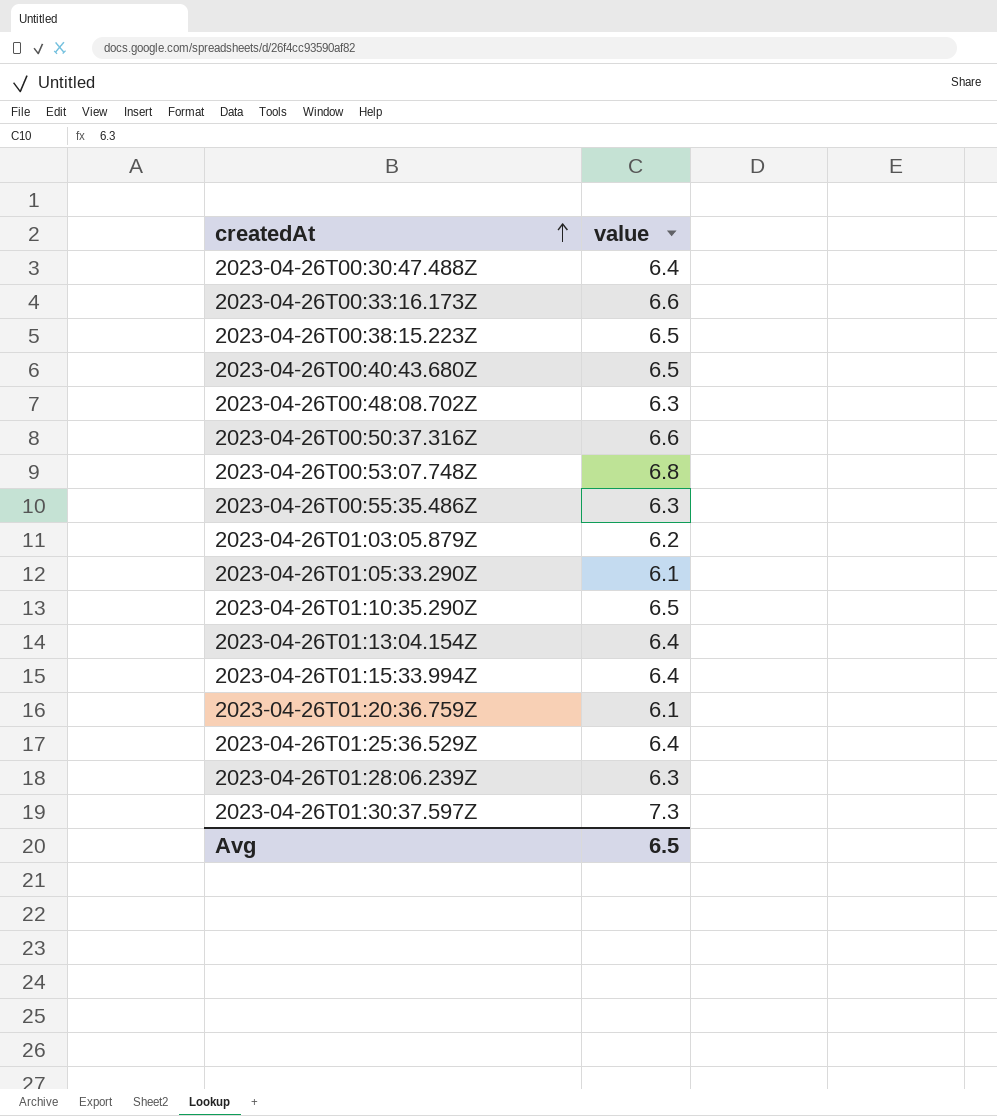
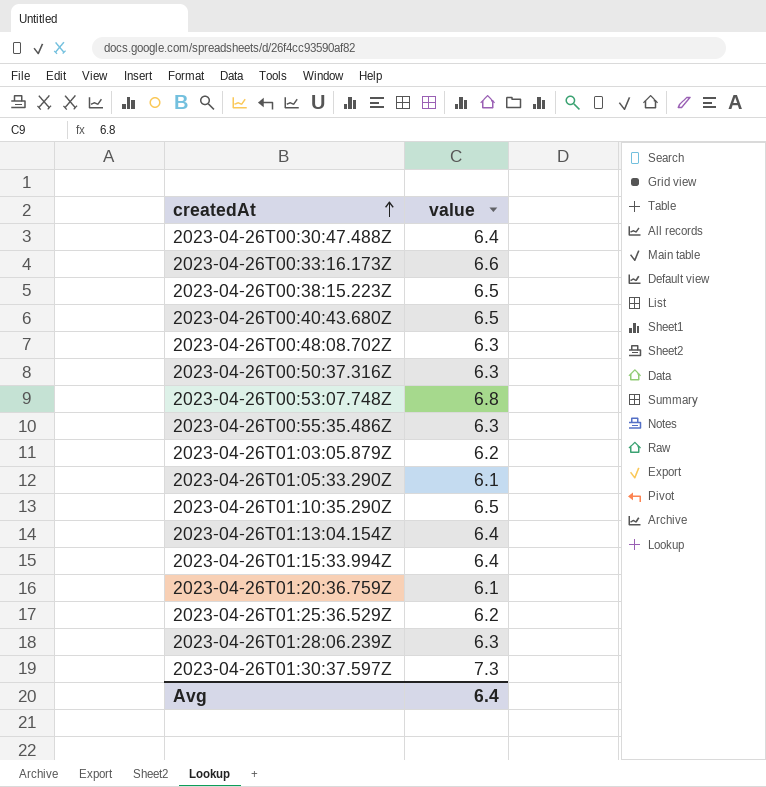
2023-04-26T00:50:37.316Z | value: 6.6 -> 6.3
2023-04-26T01:25:36.529Z | value: 6.4 -> 6.2
Avg | value: 6.5 -> 6.4

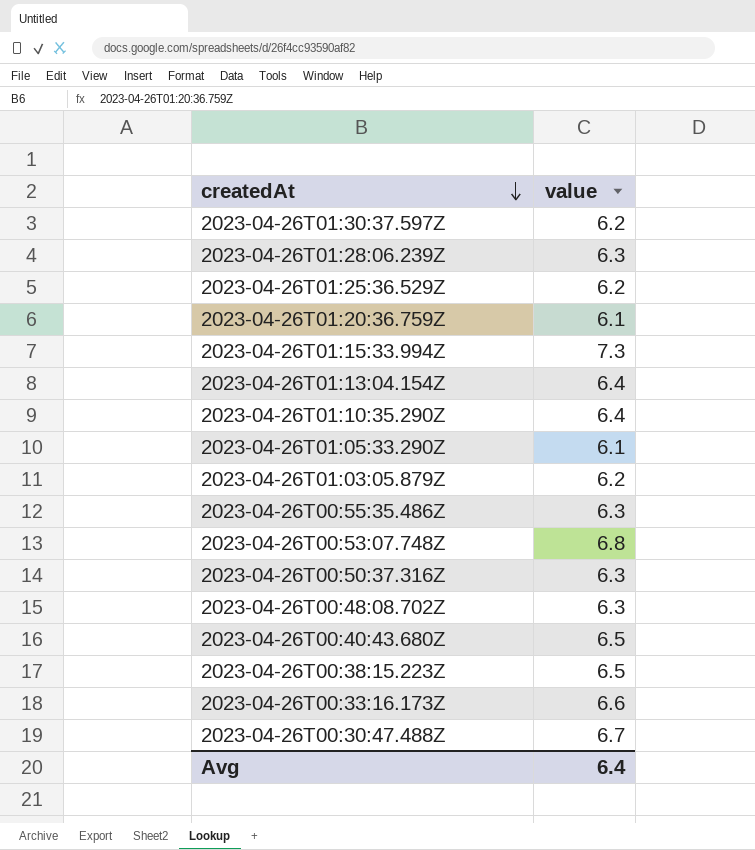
row order: createdAt ascending -> createdAt descending
2023-04-26T01:30:37.597Z | value: 7.3 -> 6.2
2023-04-26T01:15:33.994Z | value: 6.4 -> 7.3
2023-04-26T01:10:35.290Z | value: 6.5 -> 6.4
2023-04-26T00:30:47.488Z | value: 6.4 -> 6.7

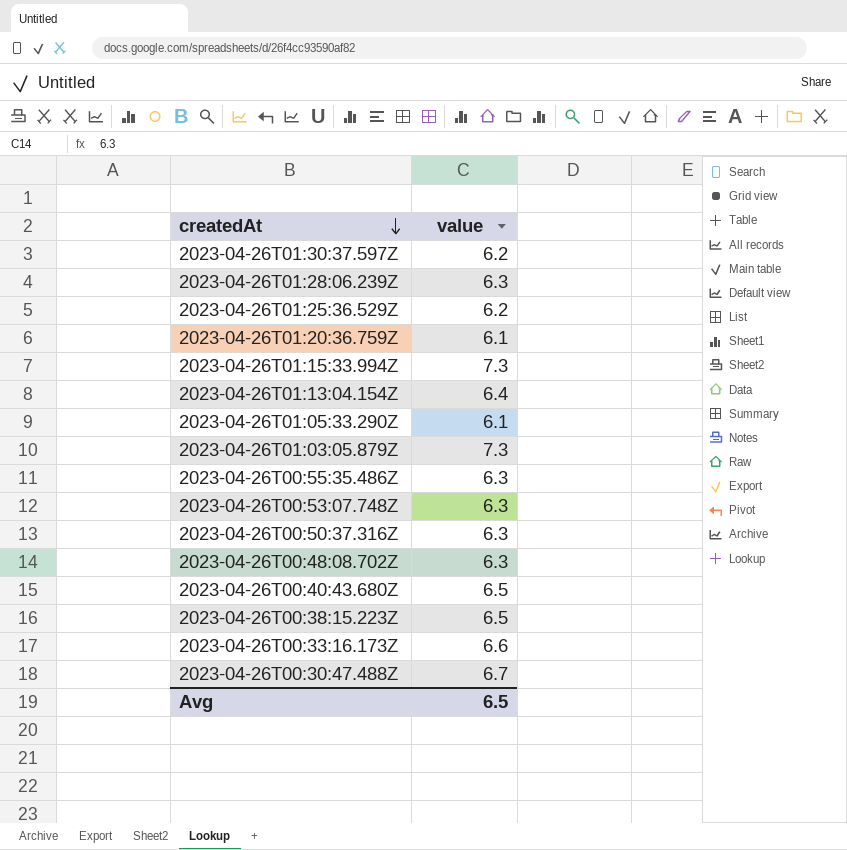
row 2023-04-26T01:10:35.290Z: 6.4 -> none
2023-04-26T01:03:05.879Z | value: 6.2 -> 7.3
2023-04-26T00:53:07.748Z | value: 6.8 -> 6.3
Avg | value: 6.4 -> 6.5

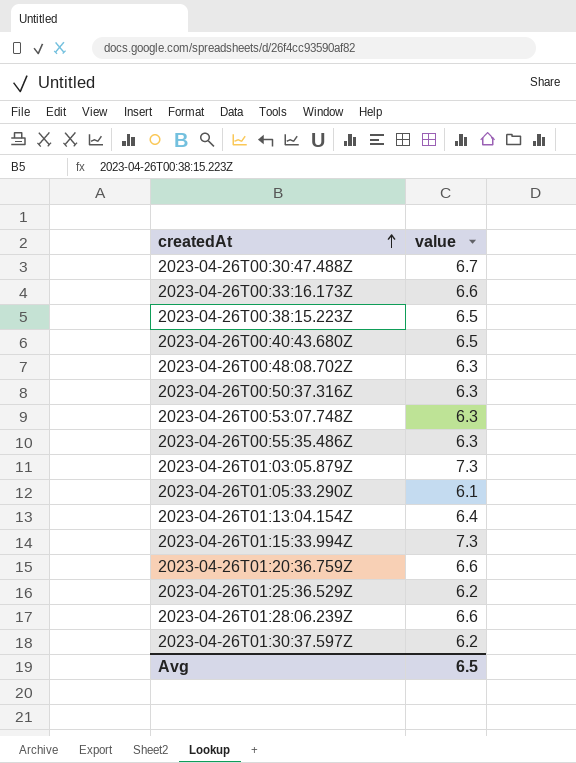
row order: createdAt descending -> createdAt ascending
2023-04-26T01:20:36.759Z | value: 6.1 -> 6.6
2023-04-26T01:28:06.239Z | value: 6.3 -> 6.6

